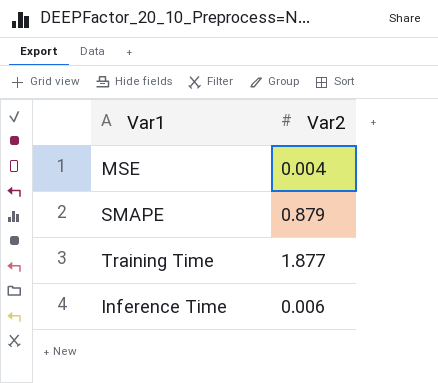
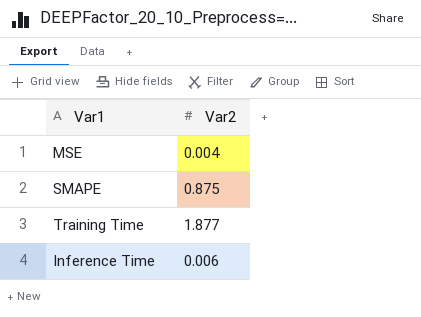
SMAPE | Var2: 0.879 -> 0.875

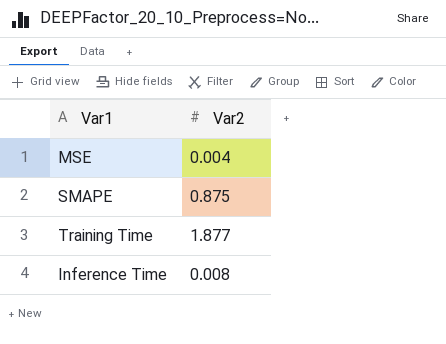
Inference Time | Var2: 0.006 -> 0.008

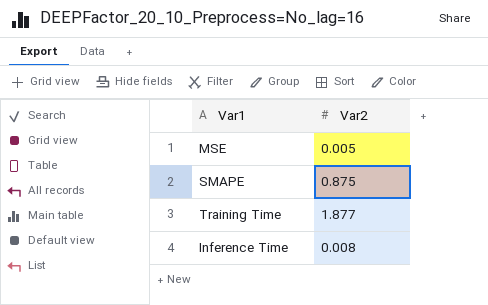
MSE | Var2: 0.004 -> 0.005

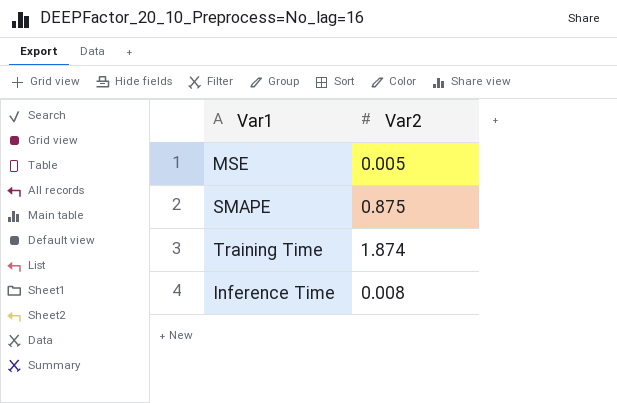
Training Time | Var2: 1.877 -> 1.874

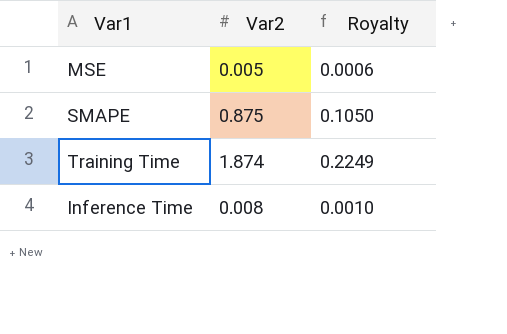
column Royalty | formula: none -> [Var2] * 0.12

